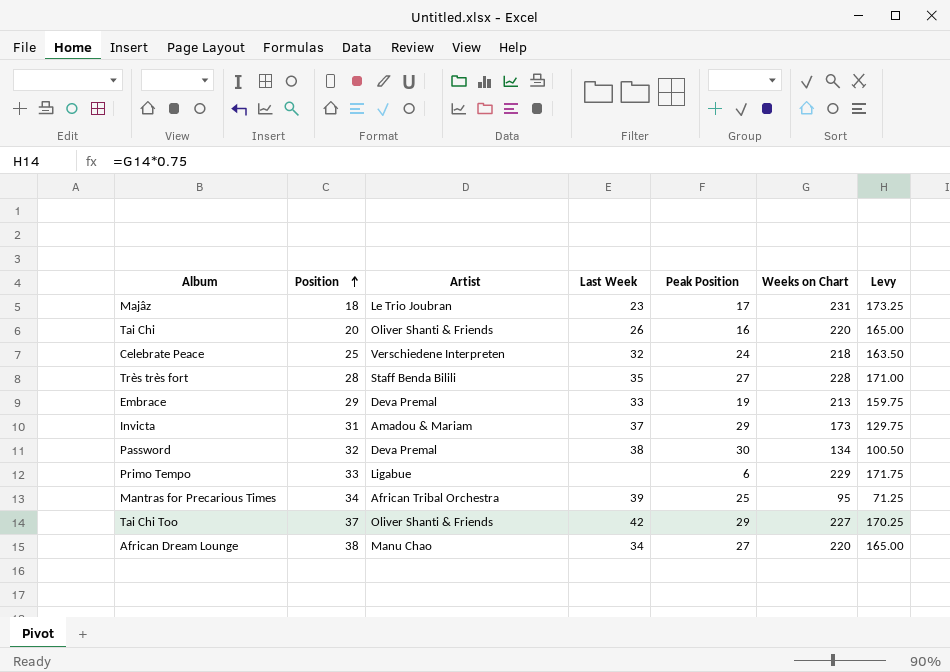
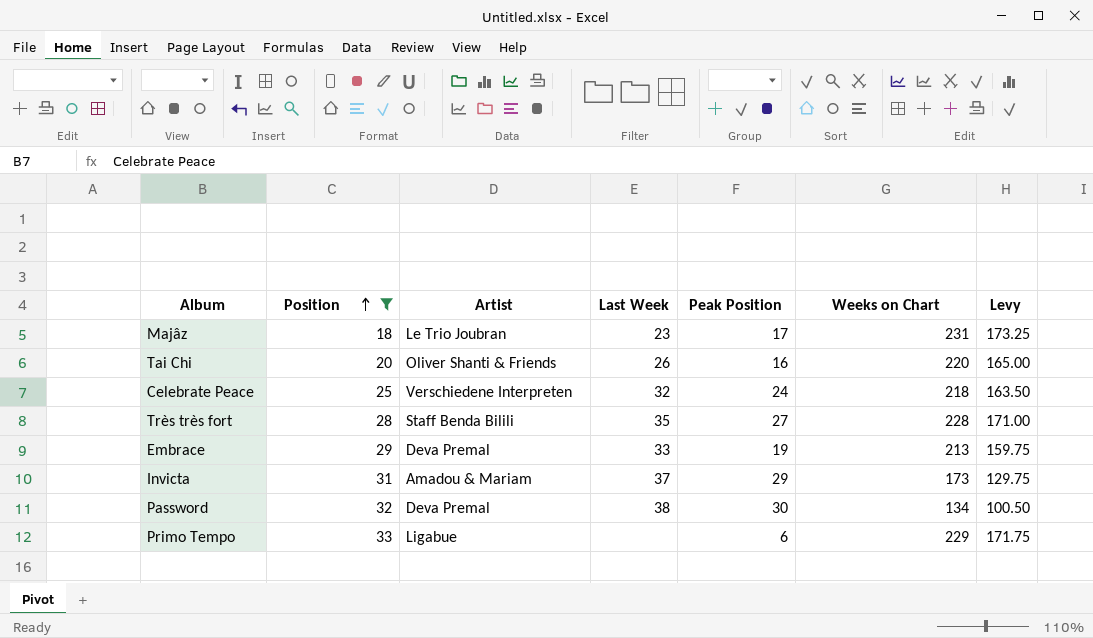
filter: none -> Position <= 33

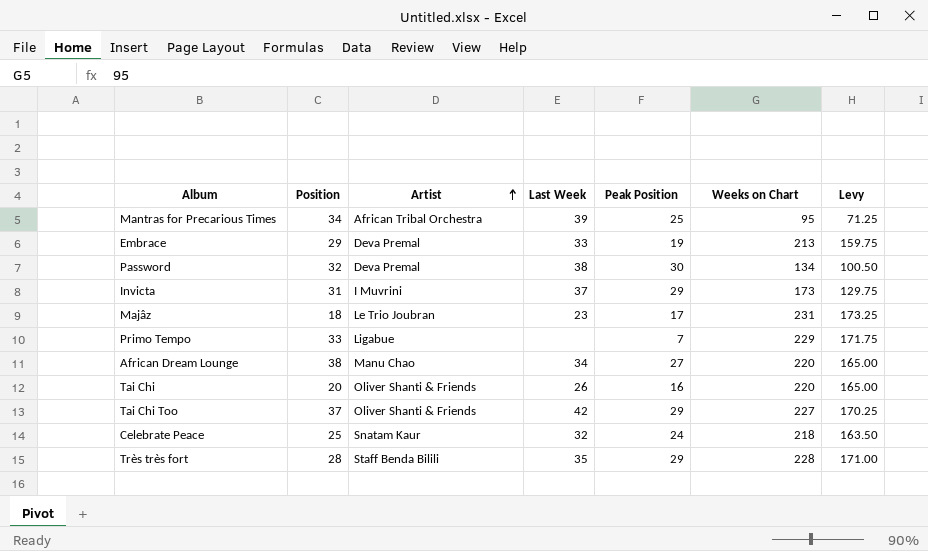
filter: Position <= 33 -> none
row order: Position ascending -> Artist ascending
Invicta | Artist: Amadou & Mariam -> I Muvrini
Primo Tempo | Peak Position: 6 -> 7
Celebrate Peace | Artist: Verschiedene Interpreten -> Snatam Kaur
Très très fort | Peak Position: 27 -> 29

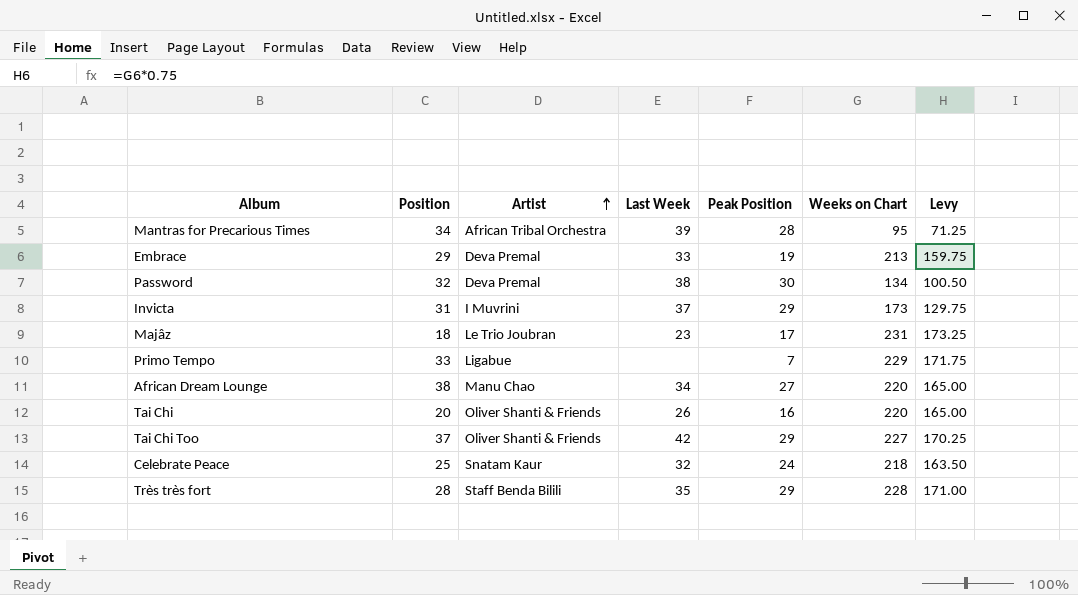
Mantras for Precarious Times | Peak Position: 25 -> 28

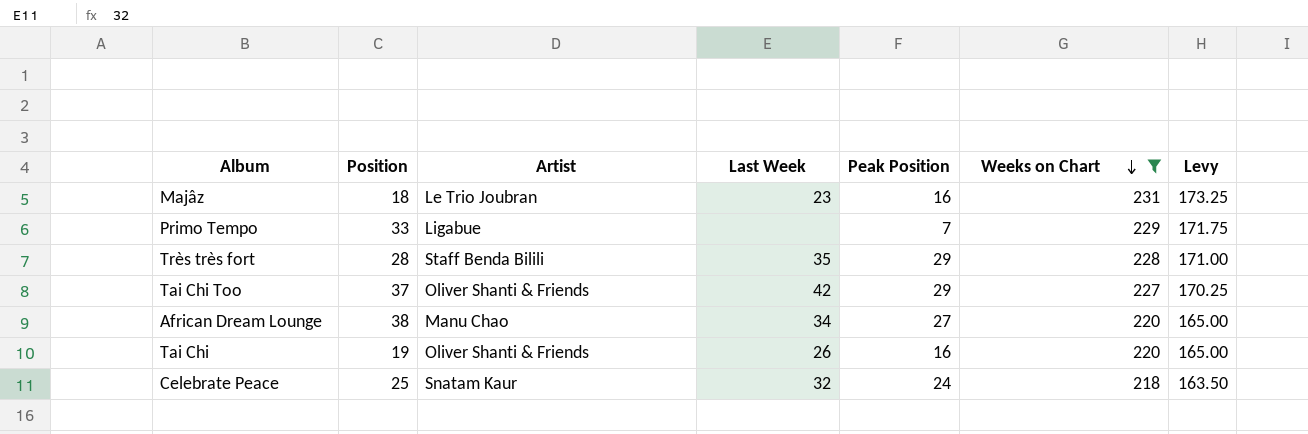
filter: none -> Weeks on Chart >= 218
row order: Artist ascending -> Weeks on Chart descending
Majâz | Peak Position: 17 -> 16
Tai Chi | Position: 20 -> 19

